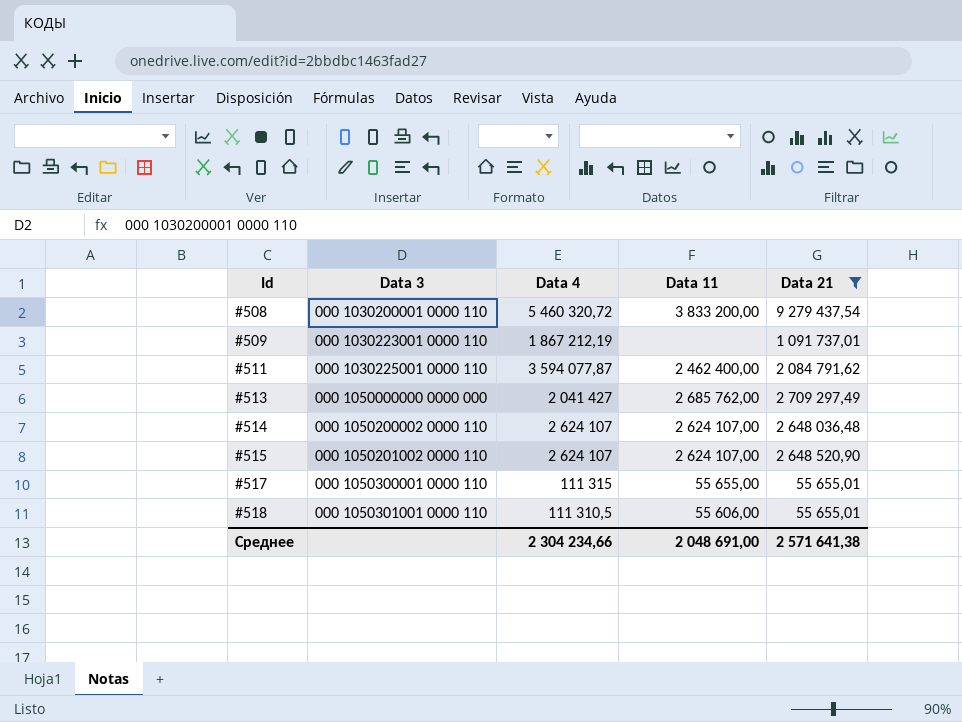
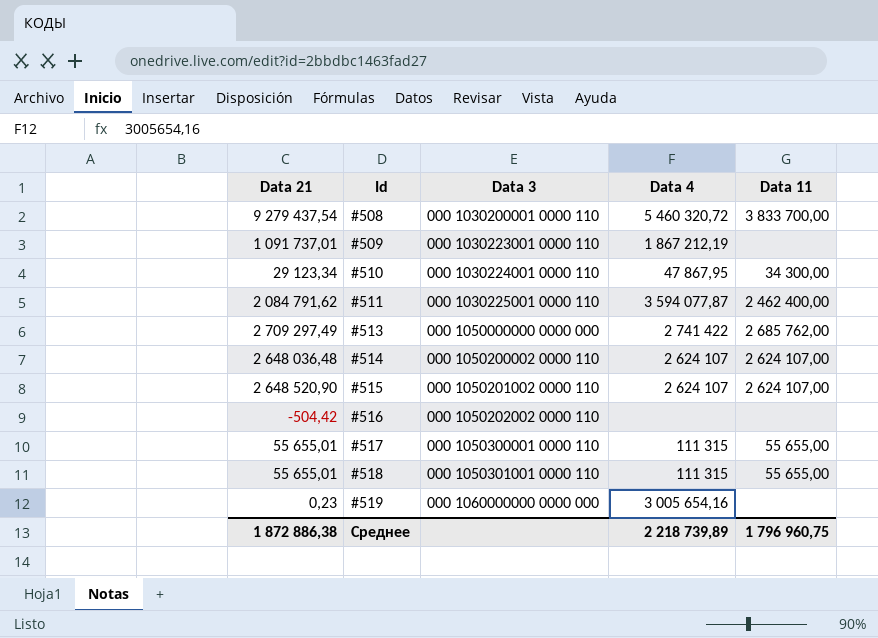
filter: Data 21 >= 55 655,01 -> none
column Data 21 | position: 5 -> 1
#508 | Data 11: 3 833 200,00 -> 3 833 700,00
#513 | Data 4: 2 041 427 -> 2 741 422
#518 | Data 4: 111 310,5 -> 111 315
#518 | Data 11: 55 606,00 -> 55 655,00
Среднее | Data 21: 2 571 641,38 -> 1 872 886,38
Среднее | Data 4: 2 304 234,66 -> 2 218 739,89
Среднее | Data 11: 2 048 691,00 -> 1 796 960,75

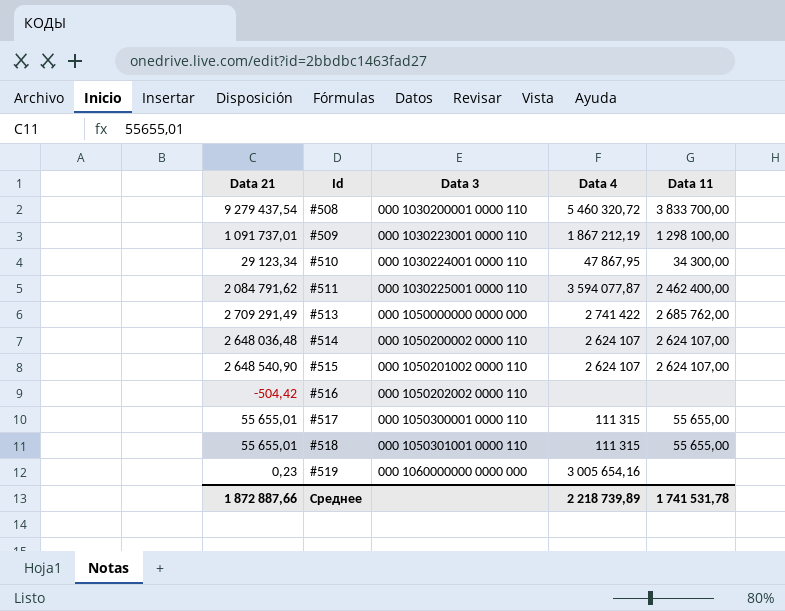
#509 | Data 11: none -> 1 298 100,00
#513 | Data 21: 2 709 297,49 -> 2 709 291,49
#515 | Data 21: 2 648 520,90 -> 2 648 540,90
Среднее | Data 21: 1 872 886,38 -> 1 872 887,66
Среднее | Data 11: 1 796 960,75 -> 1 741 531,78

